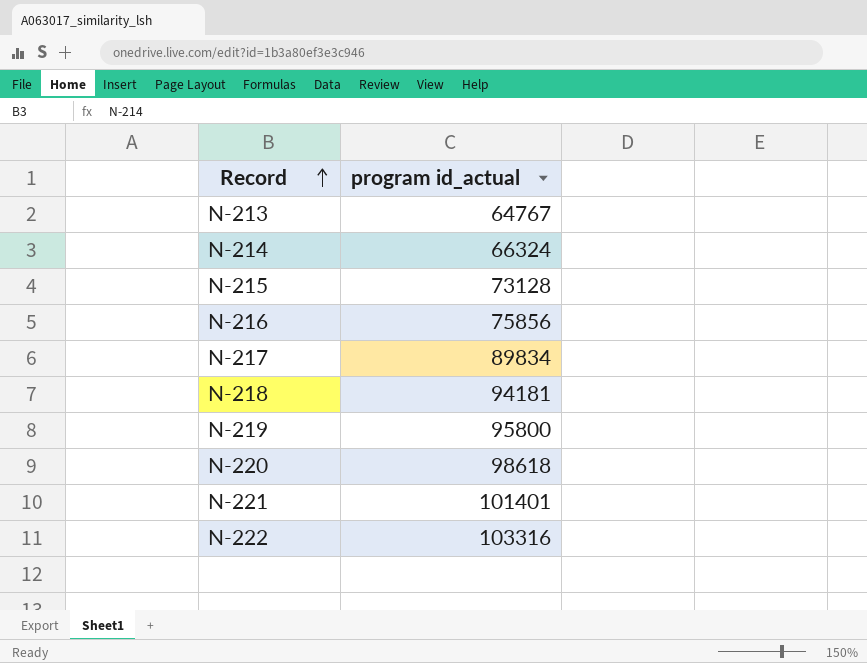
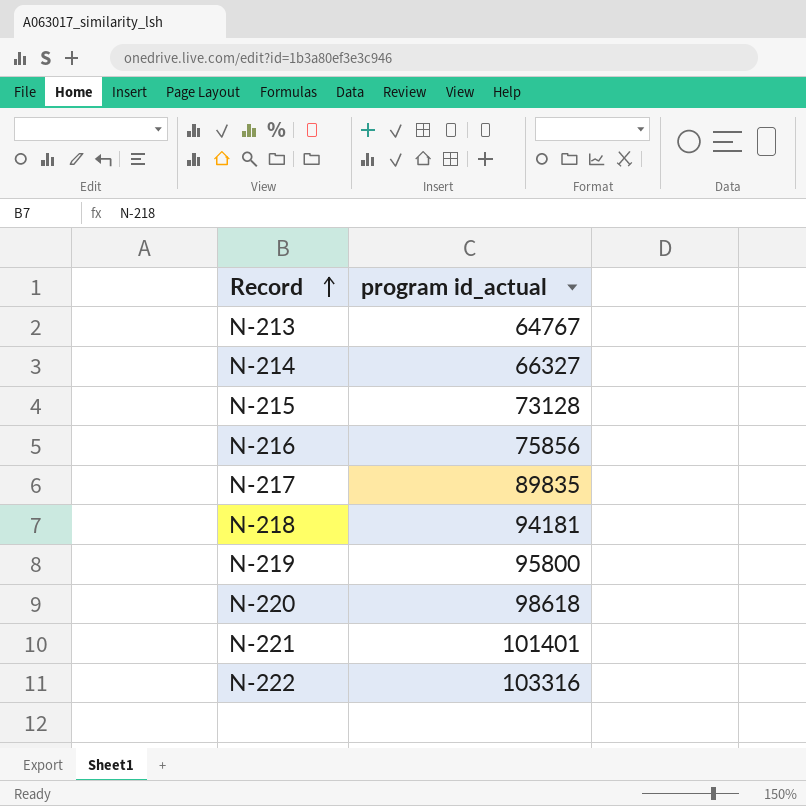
N-214 | program id_actual: 66324 -> 66327
N-217 | program id_actual: 89834 -> 89835

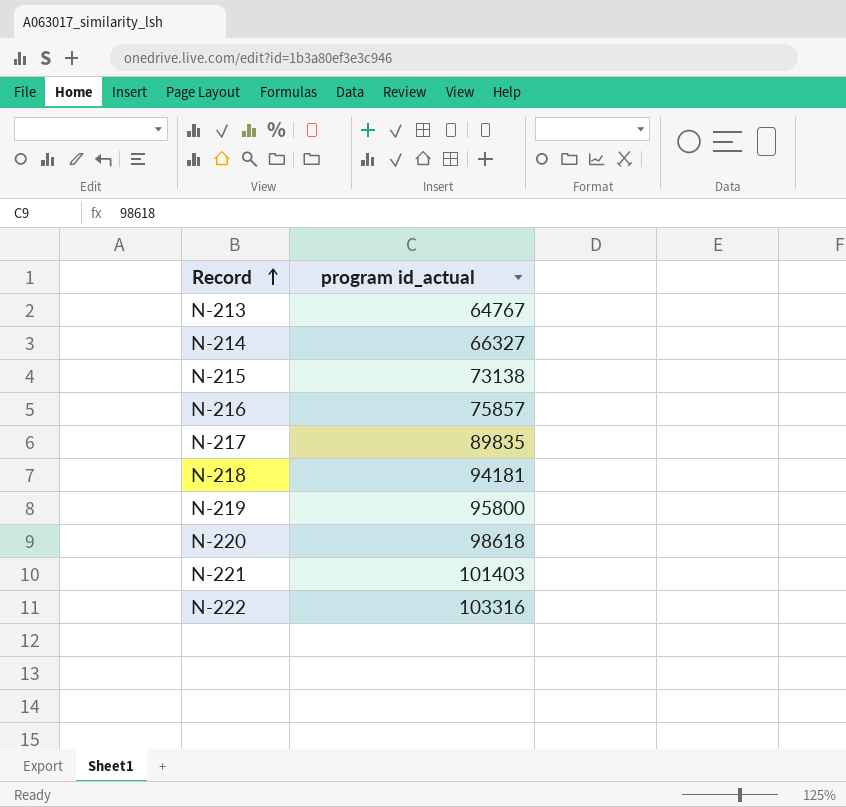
N-215 | program id_actual: 73128 -> 73138
N-216 | program id_actual: 75856 -> 75857
N-221 | program id_actual: 101401 -> 101403

